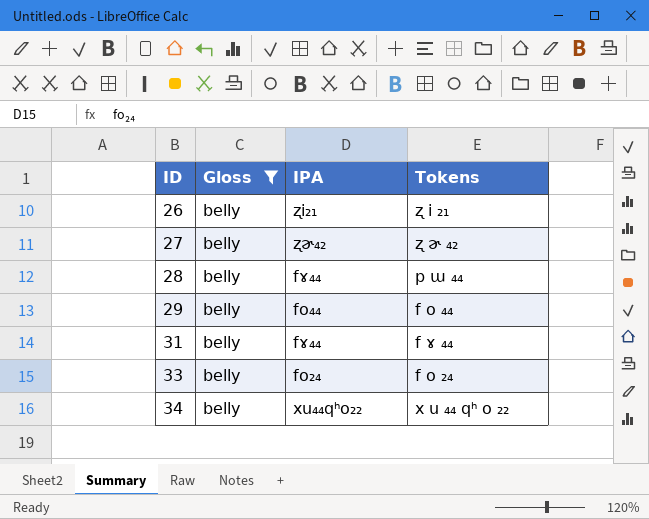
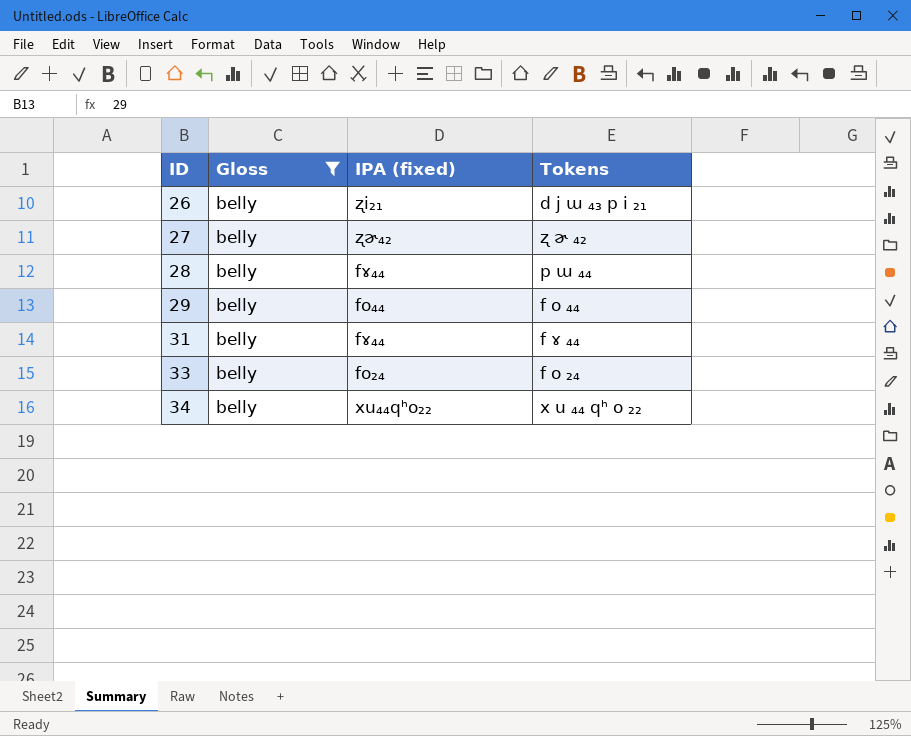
column name: IPA -> IPA (fixed)
26 | Tokens: ʐ i ₂₁ -> d j ɯ ₄₃ p i ₂₁

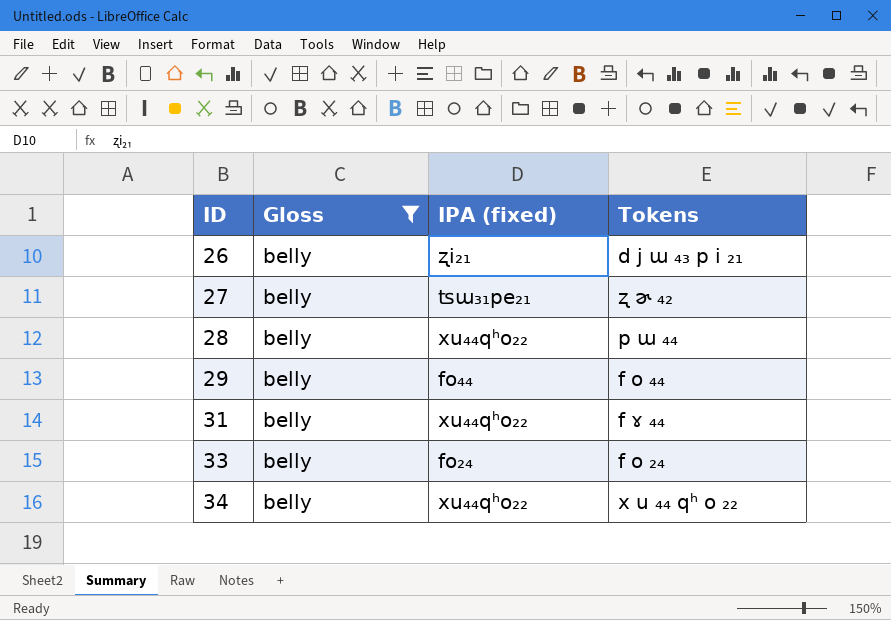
27 | IPA (fixed): ʐɚ₄₂ -> ʦɯ₃₁pe₂₁
28 | IPA (fixed): fɤ₄₄ -> xu₄₄qʰo₂₂
31 | IPA (fixed): fɤ₄₄ -> xu₄₄qʰo₂₂

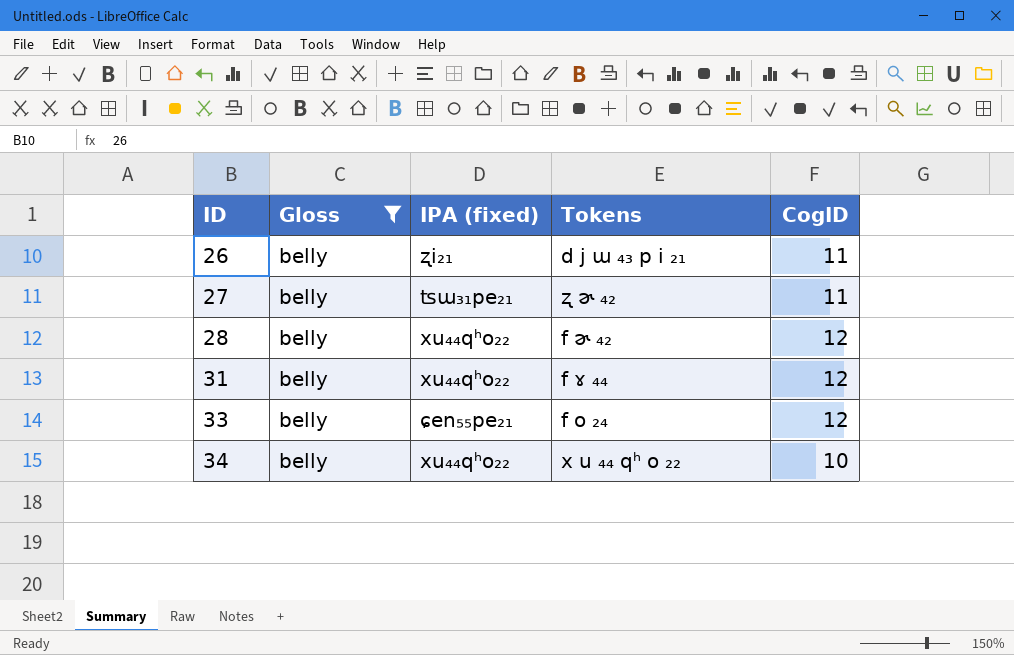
column CogID | position: none -> 5
row 29: belly | fo₄₄ | f o ₄₄ -> none
28 | Tokens: p ɯ ₄₄ -> f ɚ ₄₂
33 | IPA (fixed): fo₂₄ -> ɕen₅₅pe₂₁

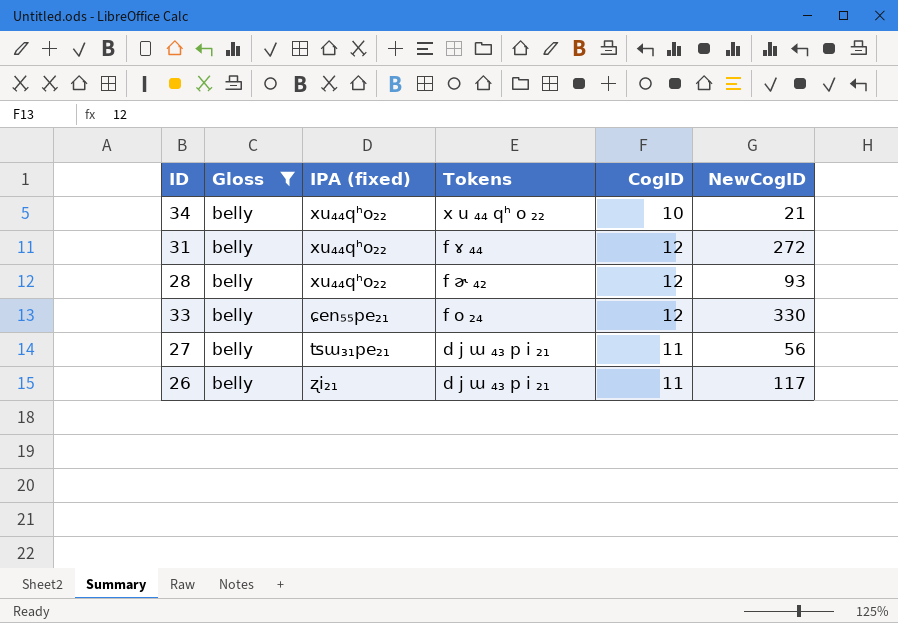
row order: ID ascending -> Tokens descending
column NewCogID | position: none -> 6
27 | Tokens: ʐ ɚ ₄₂ -> d j ɯ ₄₃ p i ₂₁

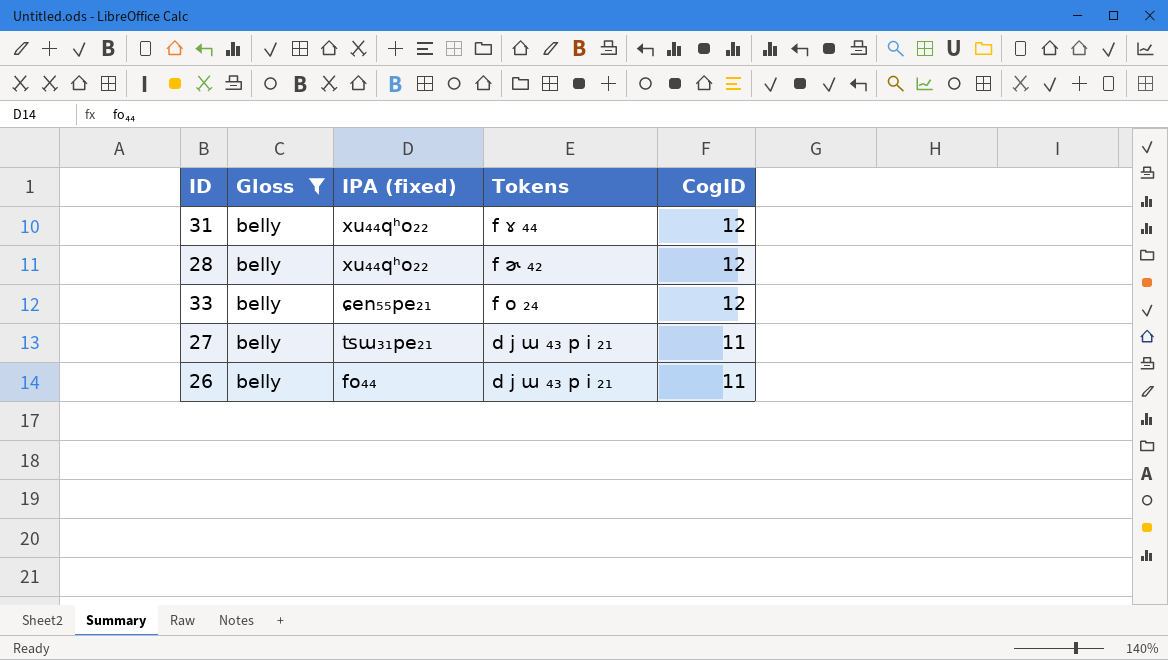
column NewCogID | position: 6 -> none
row 34: belly | xu₄₄qʰo₂₂ | x u ₄₄ qʰ o ₂₂ | 10 | 21 -> none
26 | IPA (fixed): ʐi₂₁ -> fo₄₄

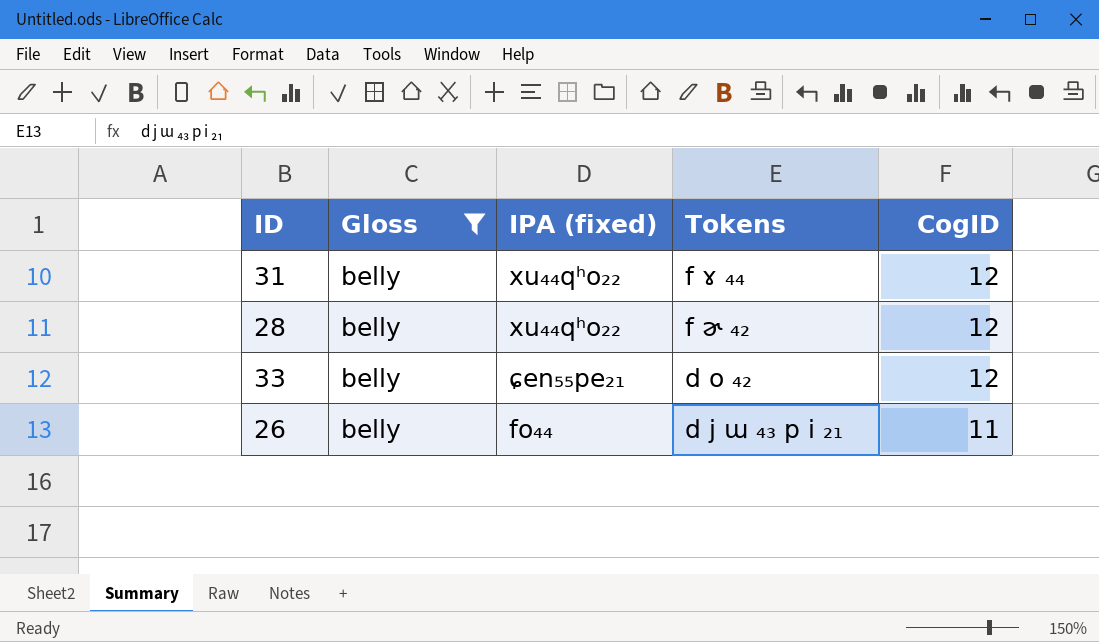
row 27: belly | ʦɯ₃₁pe₂₁ | d j ɯ ₄₃ p i ₂₁ | 11 -> none
33 | Tokens: f o ₂₄ -> d o ₄₂

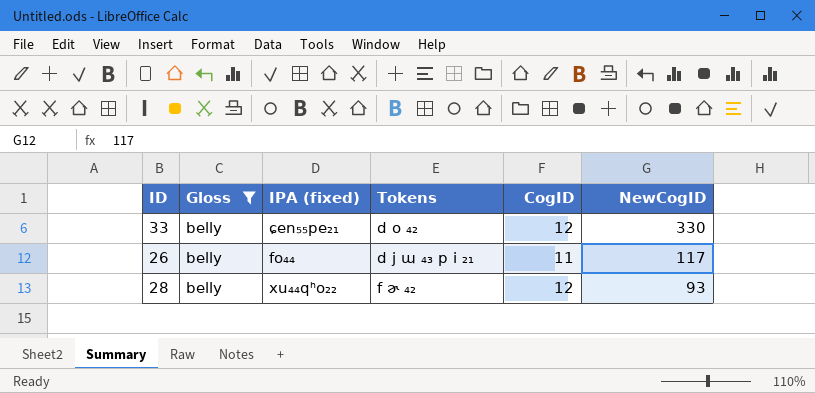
row order: Tokens descending -> NewCogID descending
column NewCogID | position: none -> 6
row 31: belly | xu₄₄qʰo₂₂ | f ɤ ₄₄ | 12 -> none

